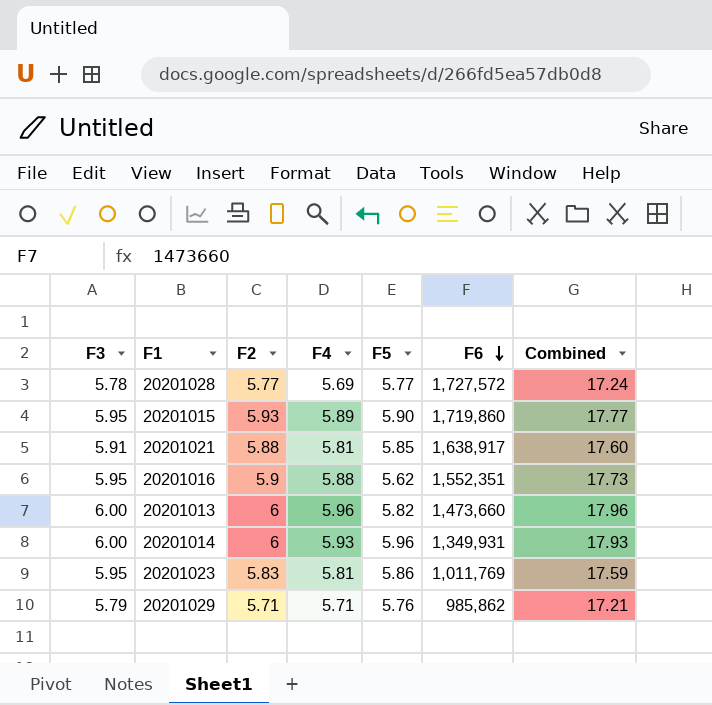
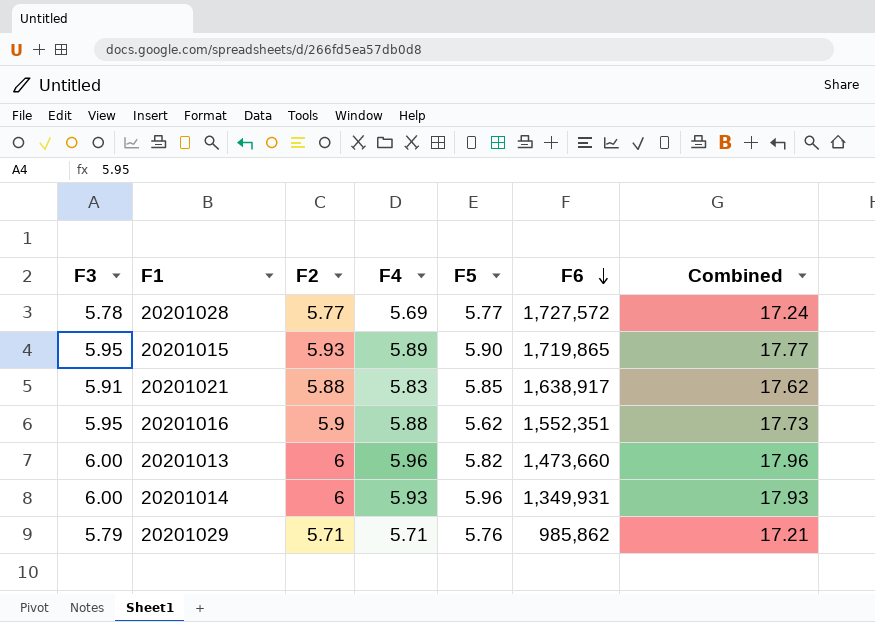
row 20201023: 5.95 | 5.83 | 5.81 | 5.86 | 1,011,769 | 17.59 -> none
20201015 | F6: 1,719,860 -> 1,719,865
20201021 | F4: 5.81 -> 5.83
20201021 | Combined: 17.60 -> 17.62

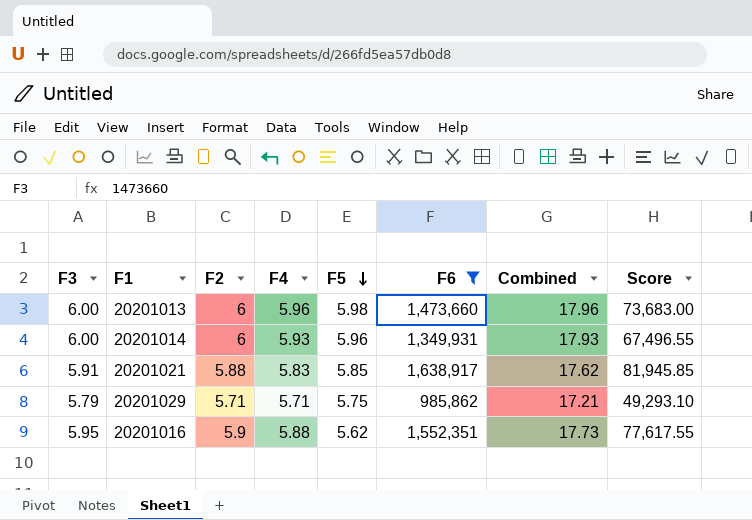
filter: none -> F6 <= 1,638,917
row order: F6 descending -> F5 descending
column Score | formula: none -> [F6] * 0.05
20201013 | F5: 5.82 -> 5.98
20201029 | F5: 5.76 -> 5.75

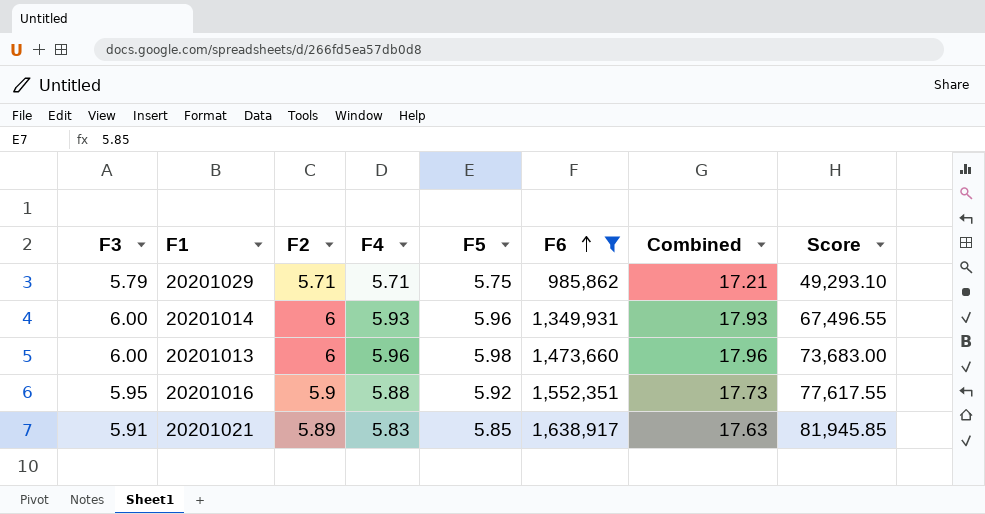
row order: F5 descending -> F6 ascending
20201016 | F5: 5.62 -> 5.92
20201021 | F2: 5.88 -> 5.89
20201021 | Combined: 17.62 -> 17.63

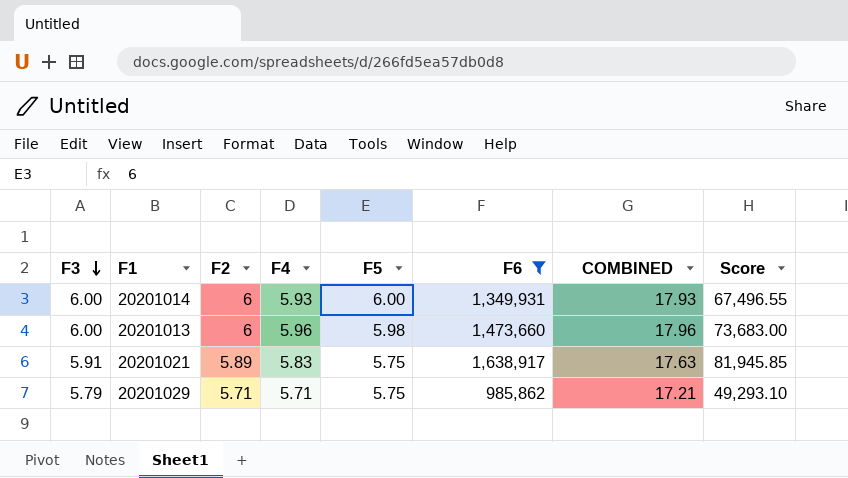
row order: F6 ascending -> F3 descending
column name: Combined -> COMBINED
row 20201016: 5.95 | 5.9 | 5.88 | 5.92 | 1,552,351 | 17.73 | 77,617.55 -> none
20201014 | F5: 5.96 -> 6.00
20201021 | F5: 5.85 -> 5.75

